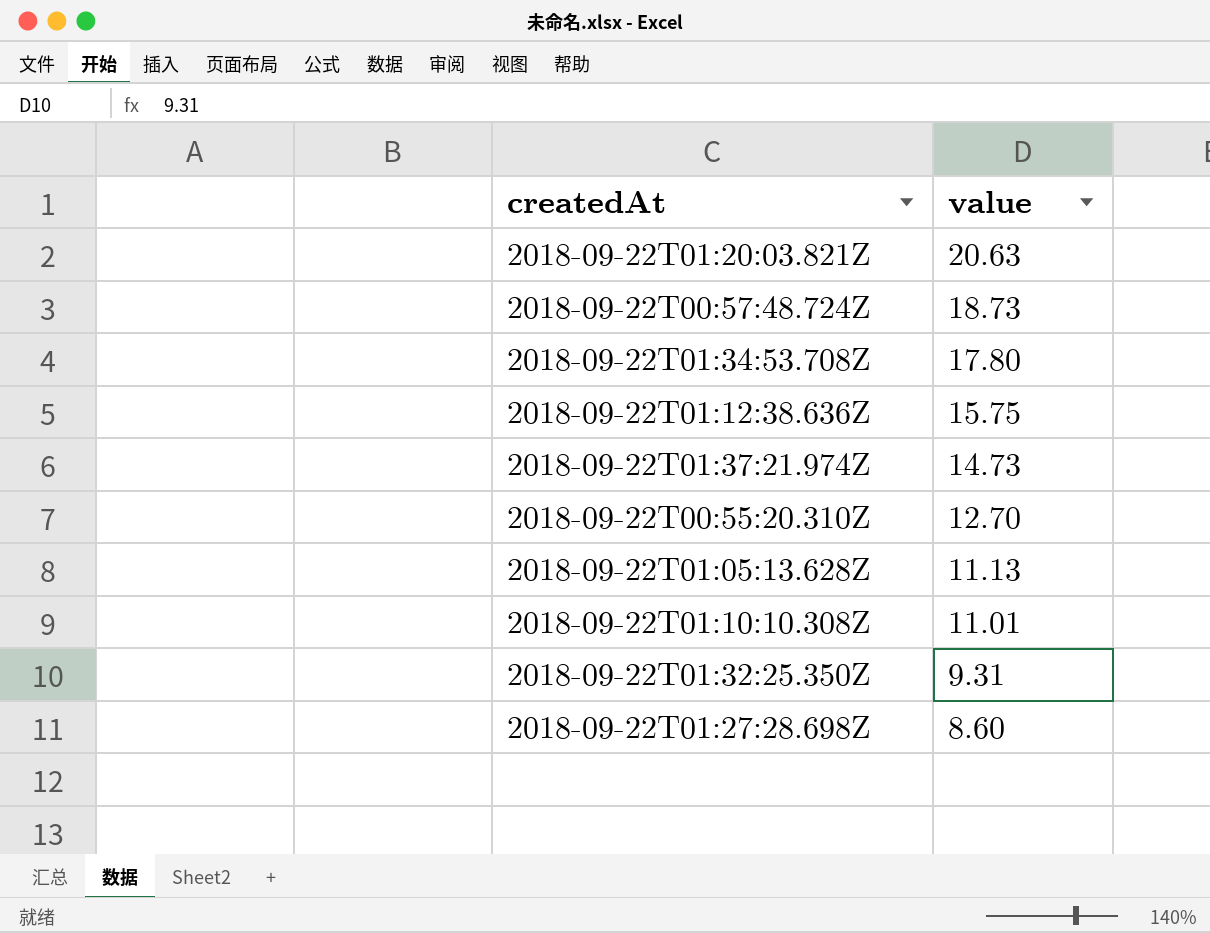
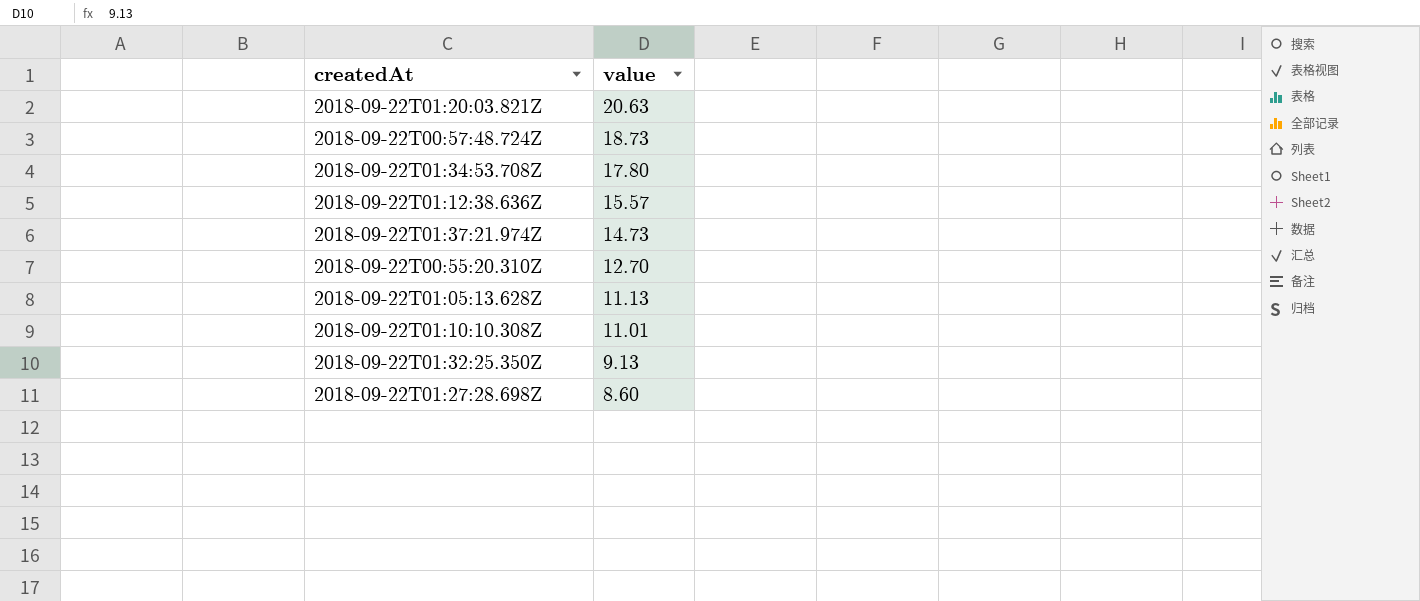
2018-09-22T01:12:38.636Z | value: 15.75 -> 15.57
2018-09-22T01:32:25.350Z | value: 9.31 -> 9.13

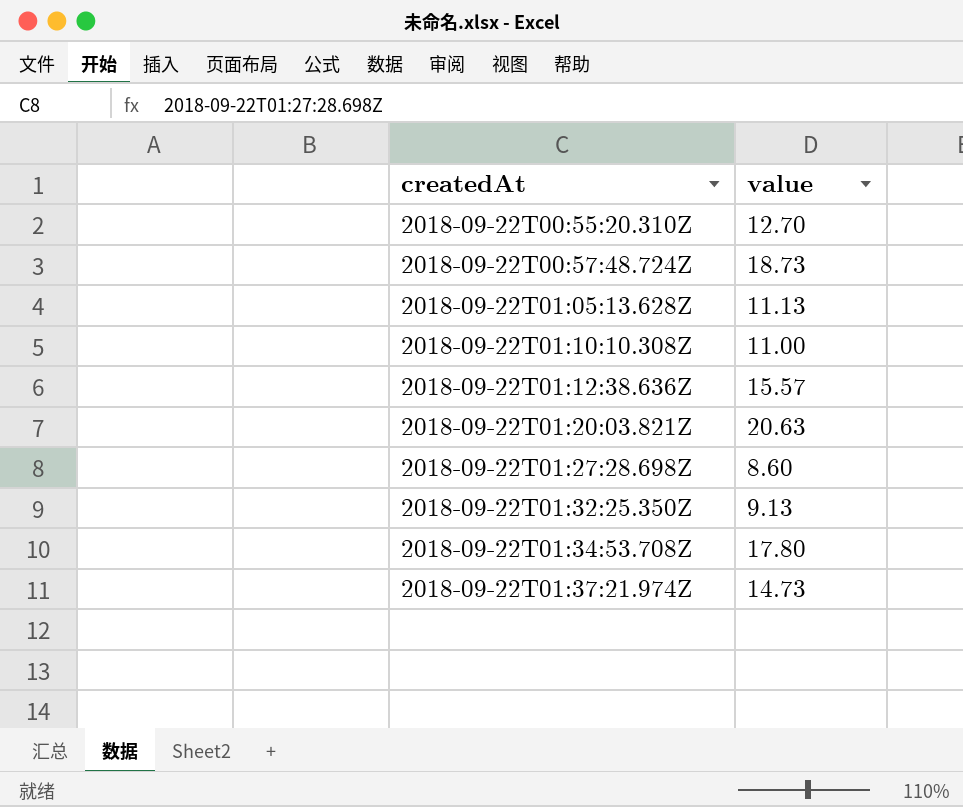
row order: value descending -> createdAt ascending
2018-09-22T01:10:10.308Z | value: 11.01 -> 11.00

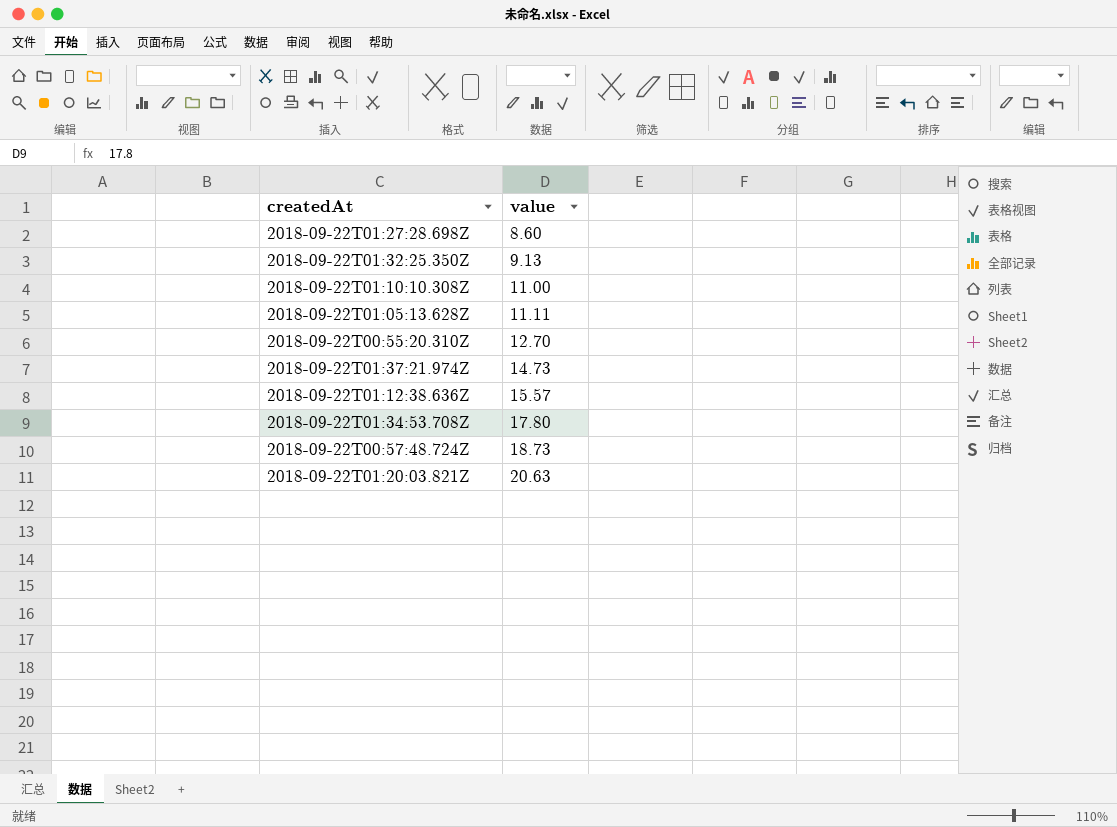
row order: createdAt ascending -> value ascending
2018-09-22T01:05:13.628Z | value: 11.13 -> 11.11

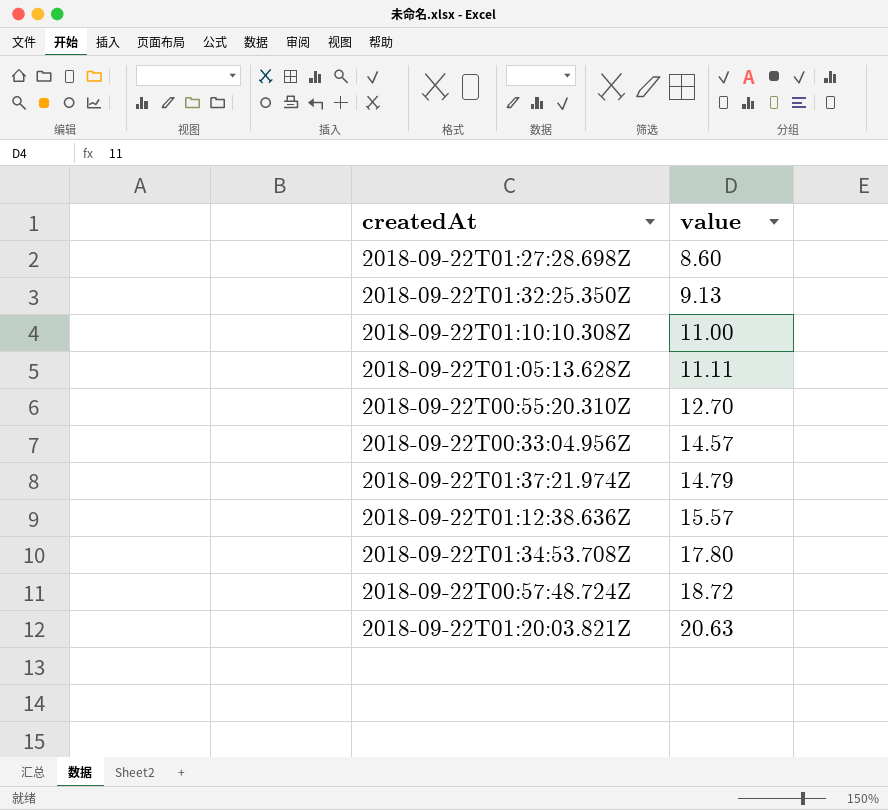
row 2018-09-22T00:33:04.956Z: none -> 14.57
2018-09-22T01:37:21.974Z | value: 14.73 -> 14.79
2018-09-22T00:57:48.724Z | value: 18.73 -> 18.72

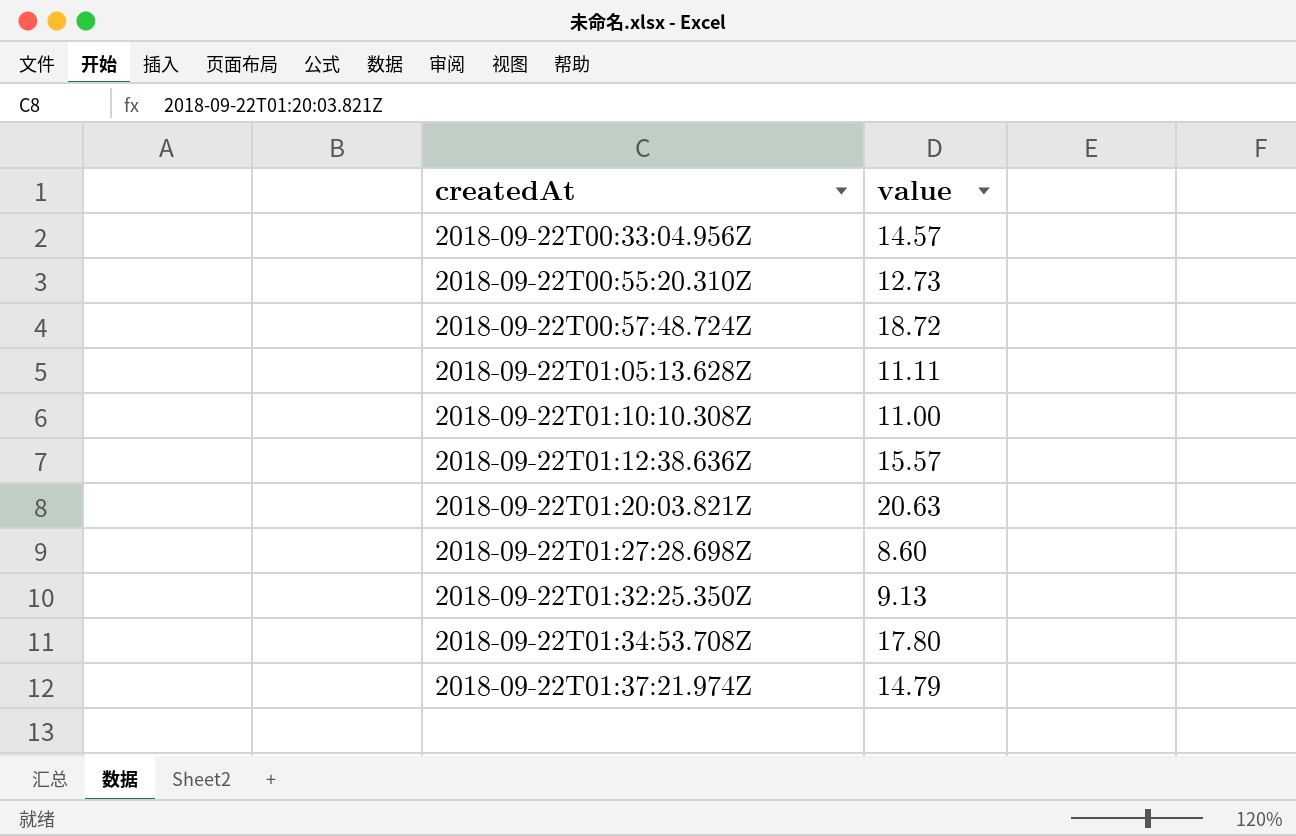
row order: value ascending -> createdAt ascending
2018-09-22T00:55:20.310Z | value: 12.70 -> 12.73

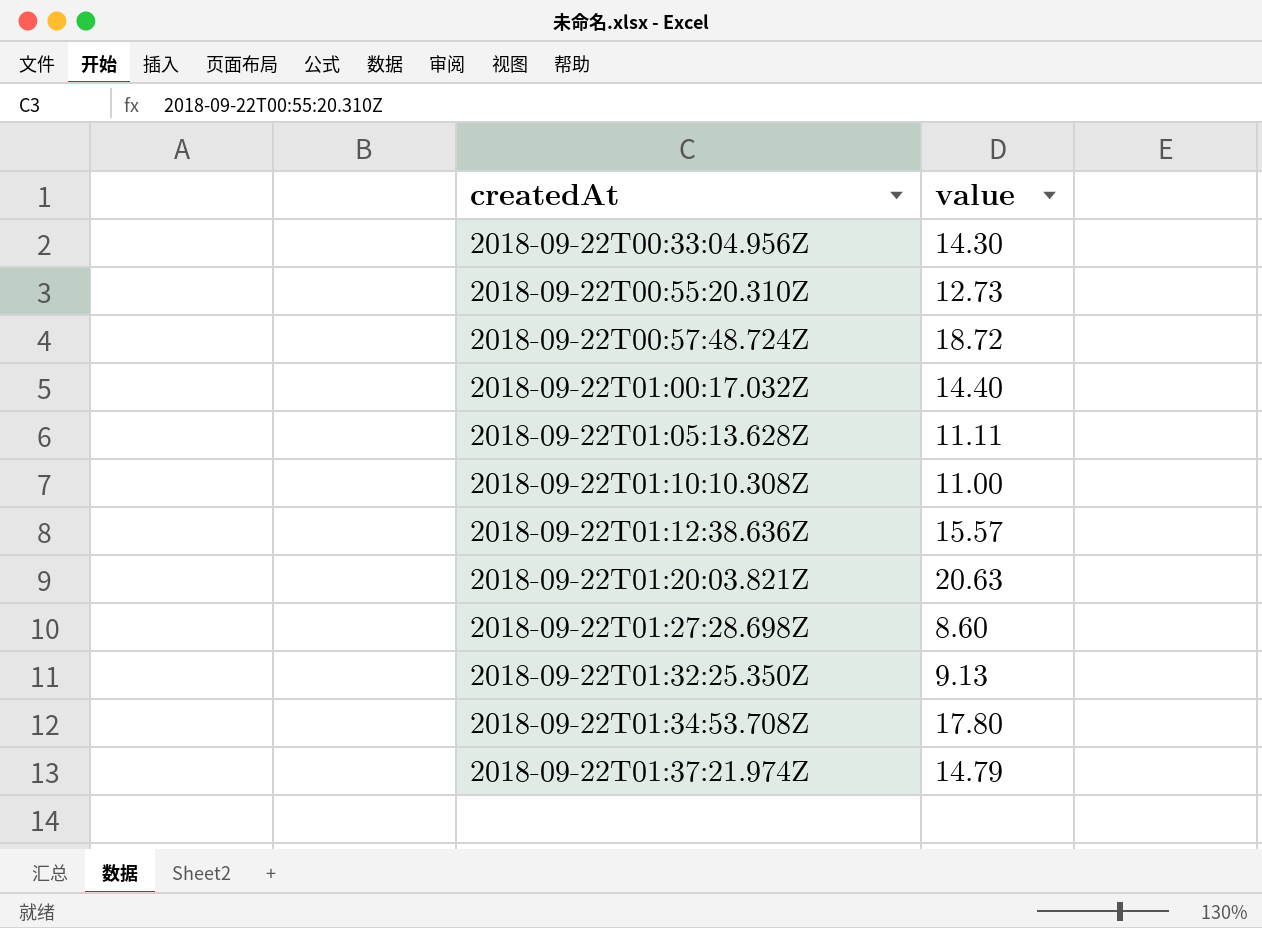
2018-09-22T00:33:04.956Z | value: 14.57 -> 14.30
row 2018-09-22T01:00:17.032Z: none -> 14.40

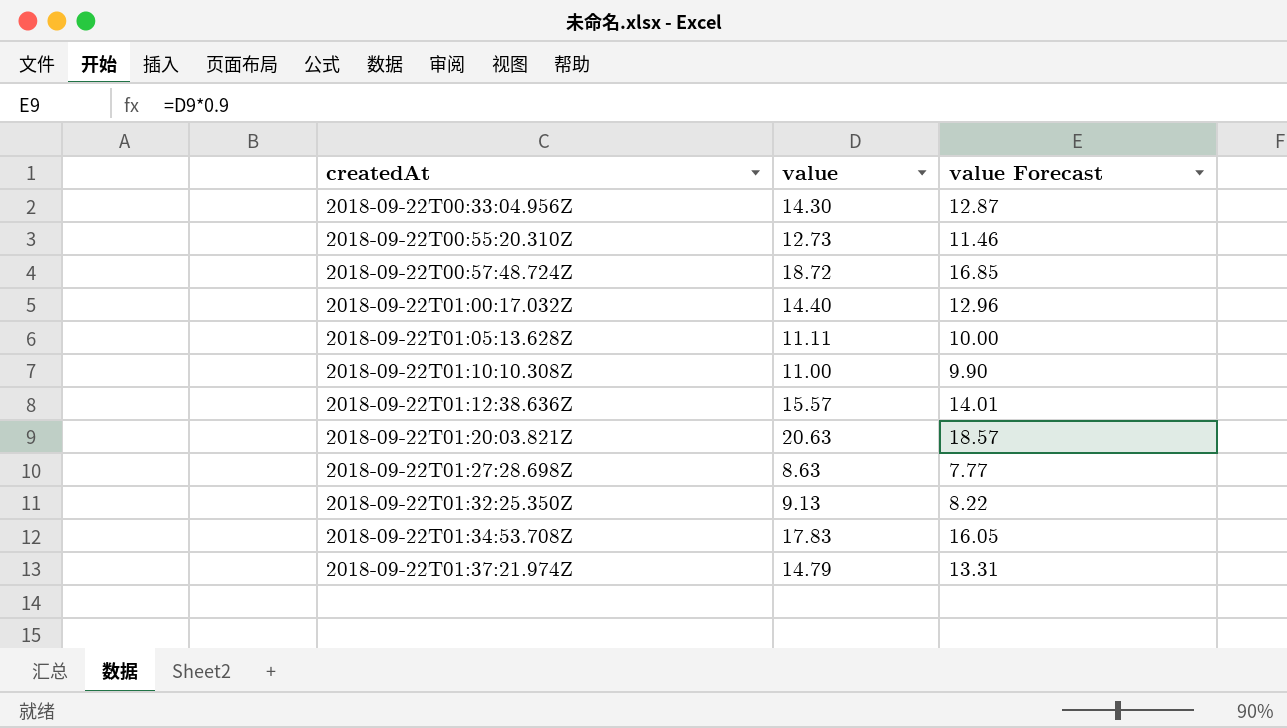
column value Forecast | formula: none -> [value] * 0.9
2018-09-22T01:27:28.698Z | value: 8.60 -> 8.63
2018-09-22T01:34:53.708Z | value: 17.80 -> 17.83

